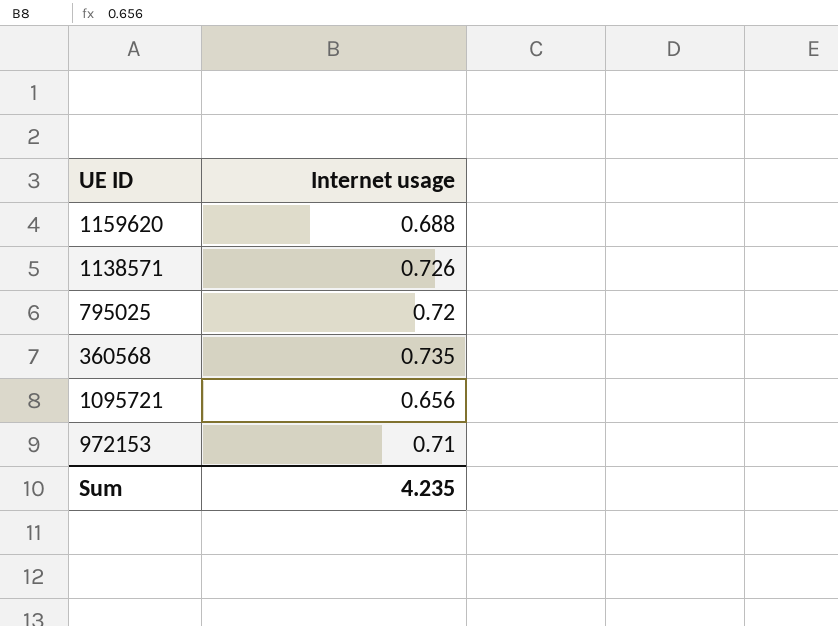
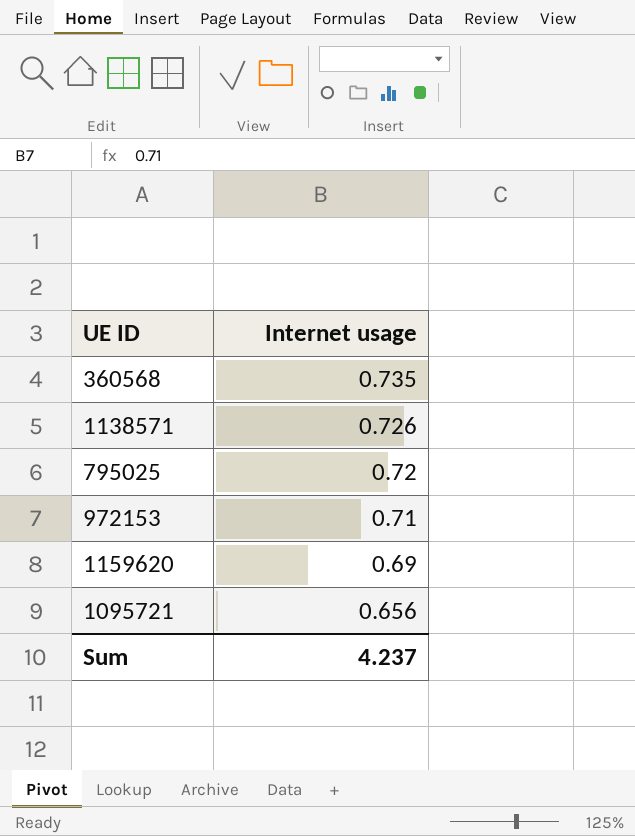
row order: none -> Internet usage descending
1159620 | Internet usage: 0.688 -> 0.69
Sum | Internet usage: 4.235 -> 4.237

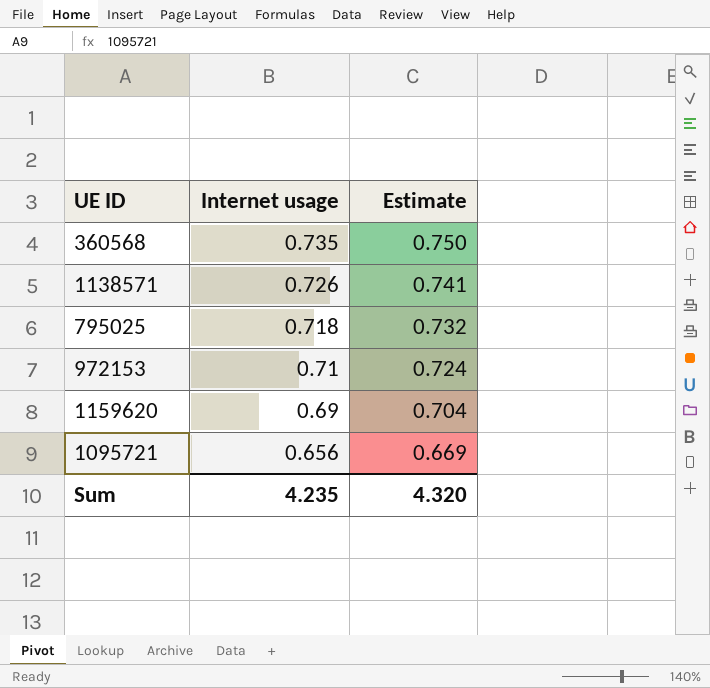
column Estimate | formula: none -> [Internet usage] * 1.02
795025 | Internet usage: 0.72 -> 0.718
Sum | Internet usage: 4.237 -> 4.235

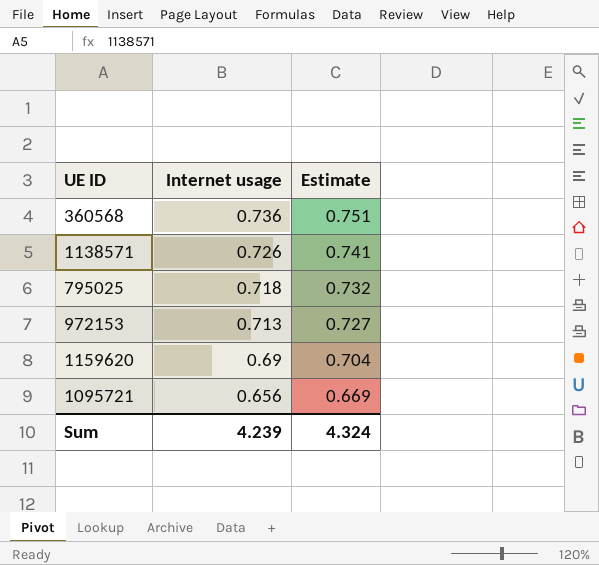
360568 | Internet usage: 0.735 -> 0.736
360568 | Estimate: 0.750 -> 0.751
972153 | Internet usage: 0.71 -> 0.713
972153 | Estimate: 0.724 -> 0.727
Sum | Internet usage: 4.235 -> 4.239
Sum | Estimate: 4.320 -> 4.324

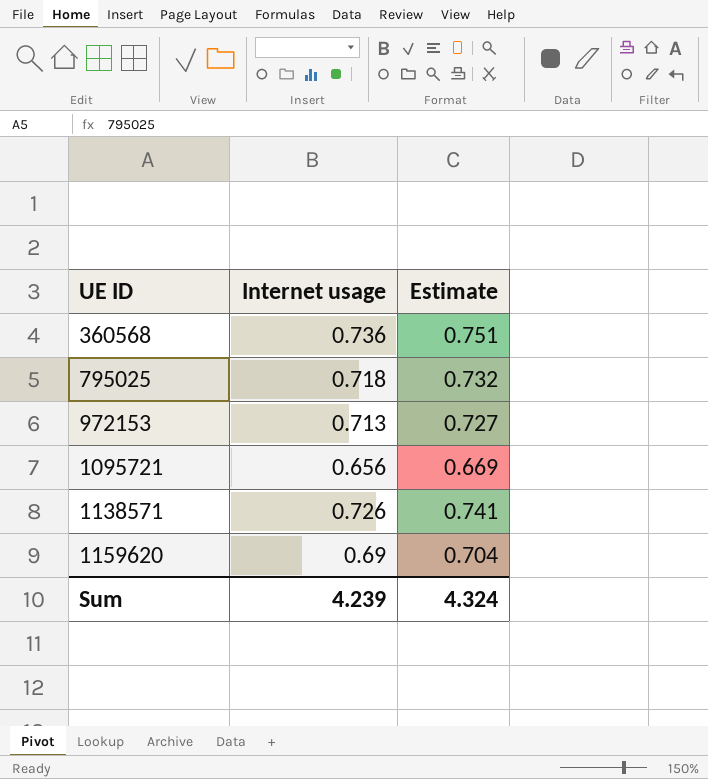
row order: Internet usage descending -> UE ID ascending

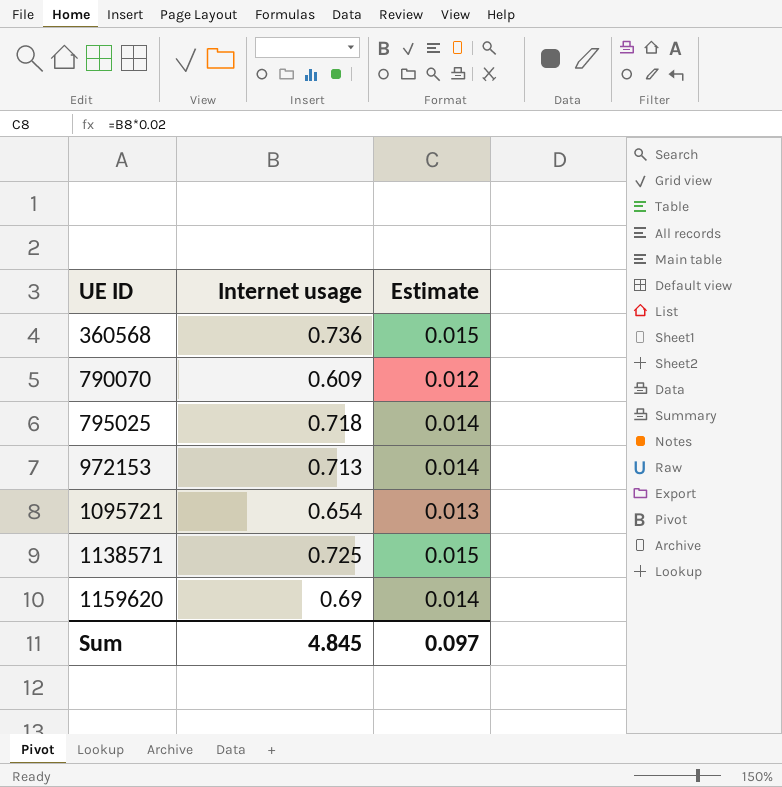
column Estimate | formula: [Internet usage] * 1.02 -> [Internet usage] * 0.02
row 790070: none -> 0.609 | 0.012
1095721 | Internet usage: 0.656 -> 0.654
1138571 | Internet usage: 0.726 -> 0.725
Sum | Internet usage: 4.239 -> 4.845
Sum | Estimate: 4.324 -> 0.097

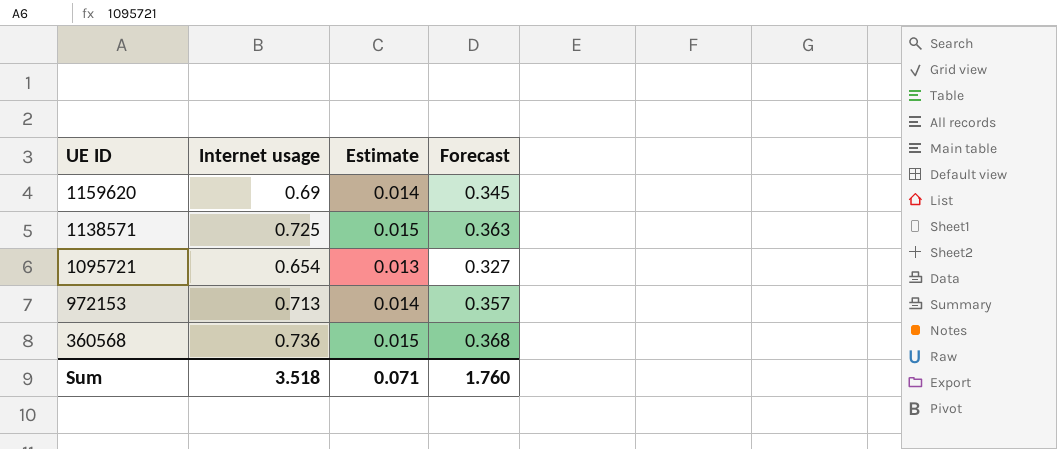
row order: UE ID ascending -> UE ID descending
column Forecast | formula: none -> [Internet usage] * 0.5
row 790070: 0.609 | 0.012 -> none
row 795025: 0.718 | 0.014 -> none
Sum | Internet usage: 4.845 -> 3.518
Sum | Estimate: 0.097 -> 0.071

